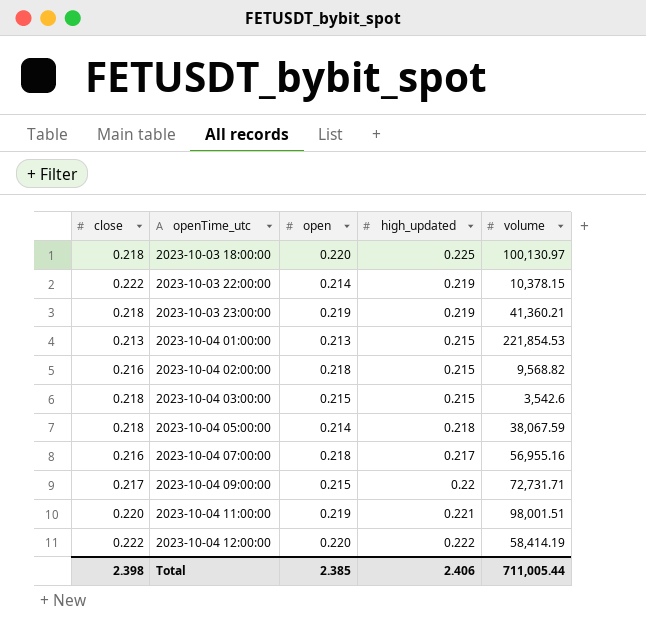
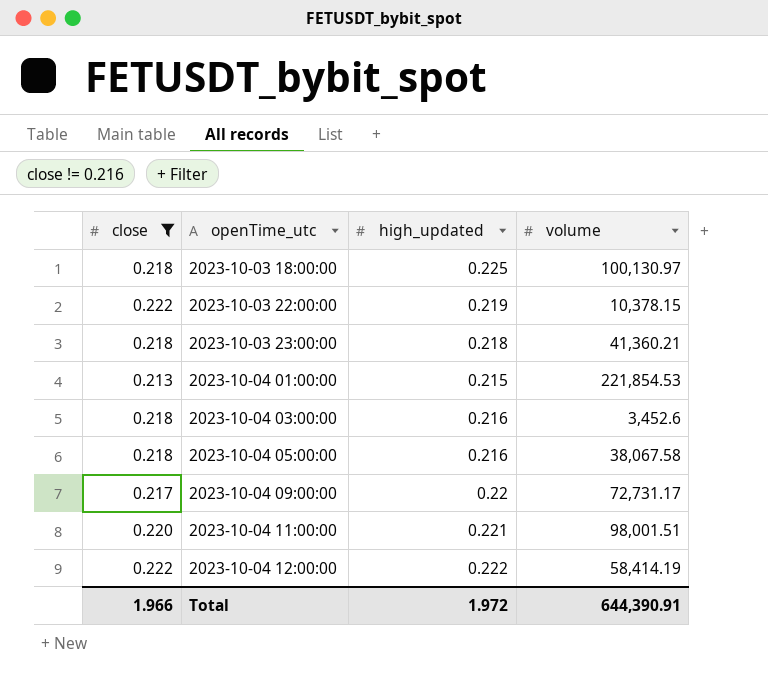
filter: none -> close != 0.216
column open | position: 3 -> none
2023-10-03 23:00:00 | high_updated: 0.219 -> 0.218
2023-10-04 03:00:00 | high_updated: 0.215 -> 0.216
2023-10-04 03:00:00 | volume: 3,542.6 -> 3,452.6
2023-10-04 05:00:00 | high_updated: 0.218 -> 0.216
2023-10-04 05:00:00 | volume: 38,067.59 -> 38,067.58
2023-10-04 09:00:00 | volume: 72,731.71 -> 72,731.17
Total | close: 2.398 -> 1.966
Total | high_updated: 2.406 -> 1.972
Total | volume: 711,005.44 -> 644,390.91

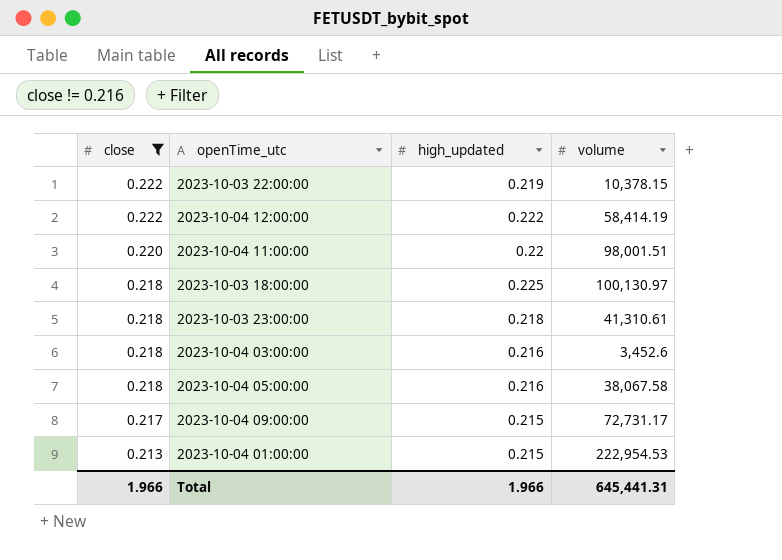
row order: openTime_utc ascending -> close descending
2023-10-04 11:00:00 | high_updated: 0.221 -> 0.22
2023-10-03 23:00:00 | volume: 41,360.21 -> 41,310.61
2023-10-04 09:00:00 | high_updated: 0.22 -> 0.215
2023-10-04 01:00:00 | volume: 221,854.53 -> 222,954.53
Total | high_updated: 1.972 -> 1.966
Total | volume: 644,390.91 -> 645,441.31

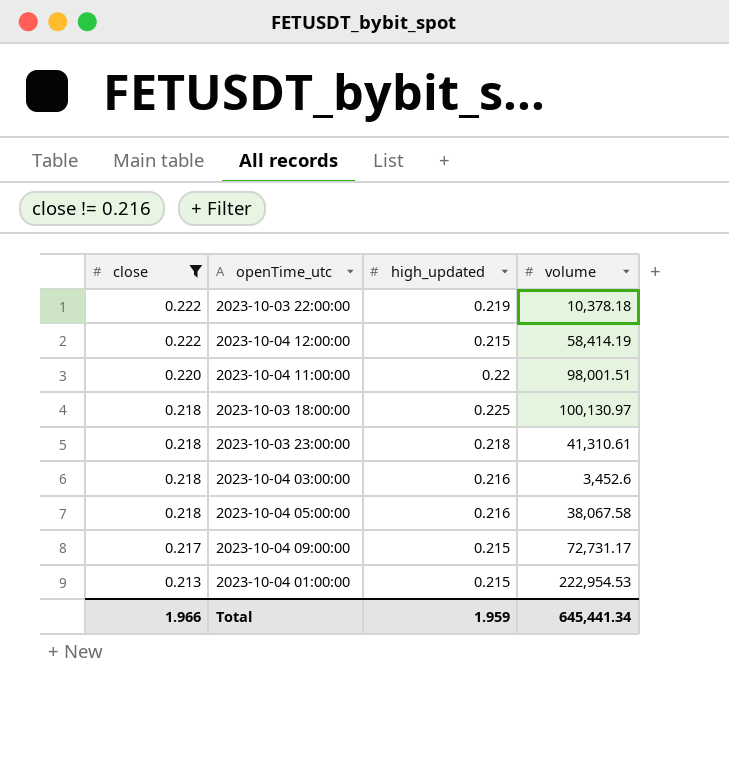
2023-10-03 22:00:00 | volume: 10,378.15 -> 10,378.18
2023-10-04 12:00:00 | high_updated: 0.222 -> 0.215
Total | high_updated: 1.966 -> 1.959
Total | volume: 645,441.31 -> 645,441.34

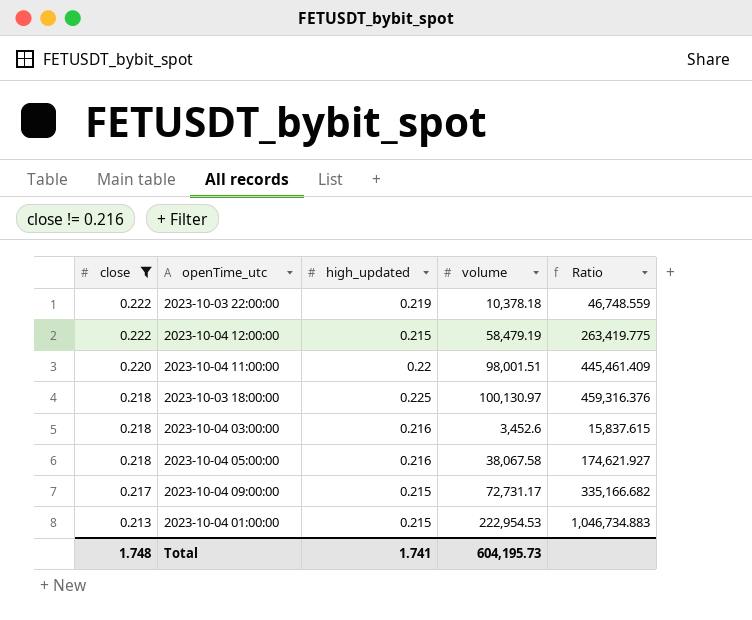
column Ratio | formula: none -> [volume] / [close]
row 2023-10-03 23:00:00: 0.218 | 0.218 | 41,310.61 -> none
2023-10-04 12:00:00 | volume: 58,414.19 -> 58,479.19
Total | close: 1.966 -> 1.748
Total | high_updated: 1.959 -> 1.741
Total | volume: 645,441.34 -> 604,195.73

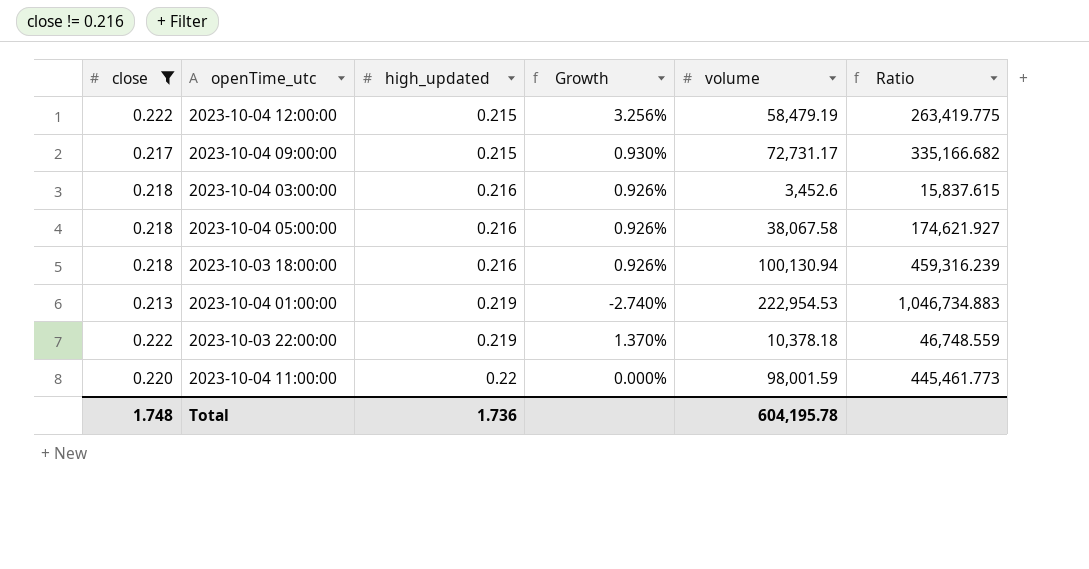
row order: close descending -> high_updated ascending
column Growth | formula: none -> ([close] - [high_updated]) / [high_updated]
2023-10-03 18:00:00 | high_updated: 0.225 -> 0.216
2023-10-03 18:00:00 | volume: 100,130.97 -> 100,130.94
2023-10-03 18:00:00 | Ratio: 459,316.376 -> 459,316.239
2023-10-04 01:00:00 | high_updated: 0.215 -> 0.219
2023-10-04 11:00:00 | volume: 98,001.51 -> 98,001.59
2023-10-04 11:00:00 | Ratio: 445,461.409 -> 445,461.773
Total | high_updated: 1.741 -> 1.736
Total | volume: 604,195.73 -> 604,195.78

